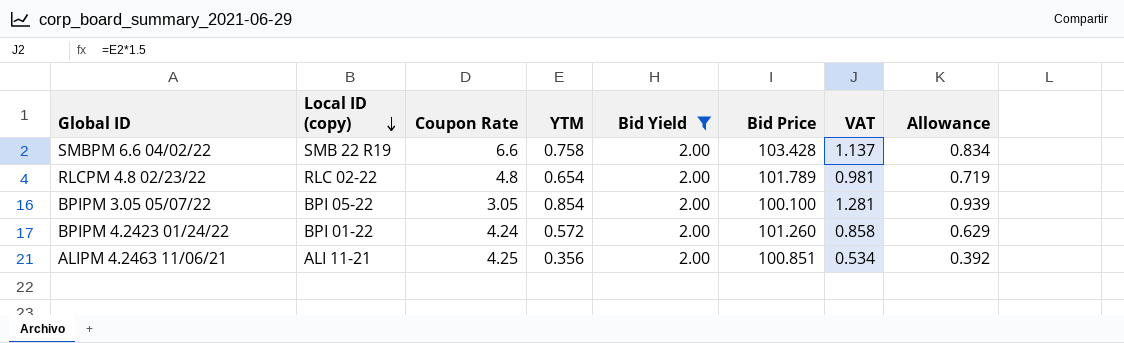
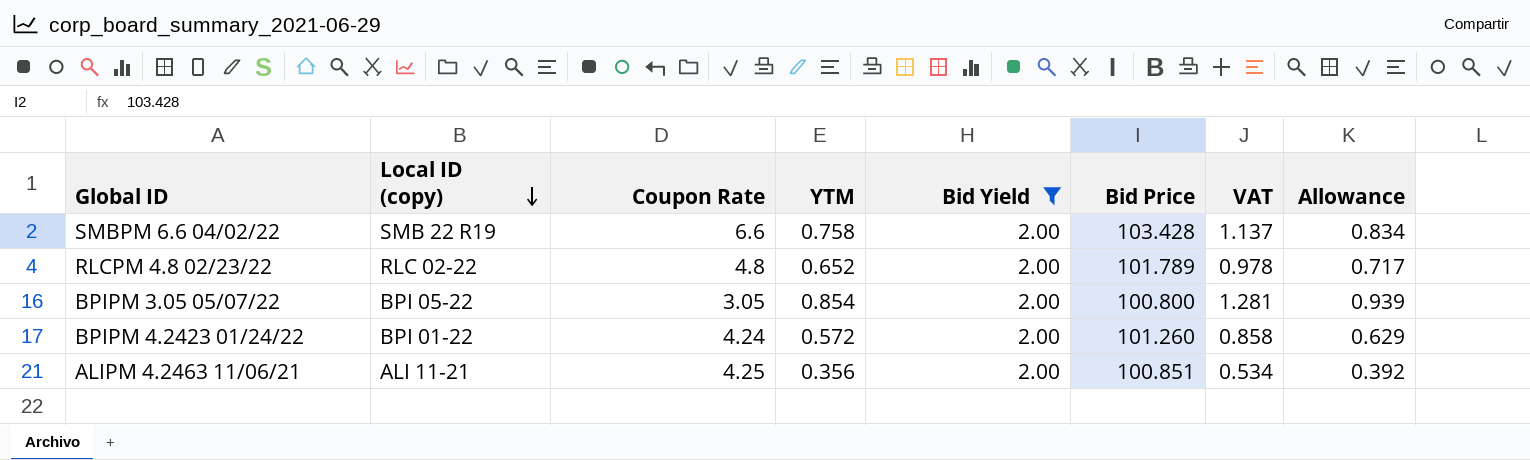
RLCPM 4.8 02/23/22 | YTM: 0.654 -> 0.652
RLCPM 4.8 02/23/22 | VAT: 0.981 -> 0.978
RLCPM 4.8 02/23/22 | Allowance: 0.719 -> 0.717
BPIPM 3.05 05/07/22 | Bid Price: 100.100 -> 100.800

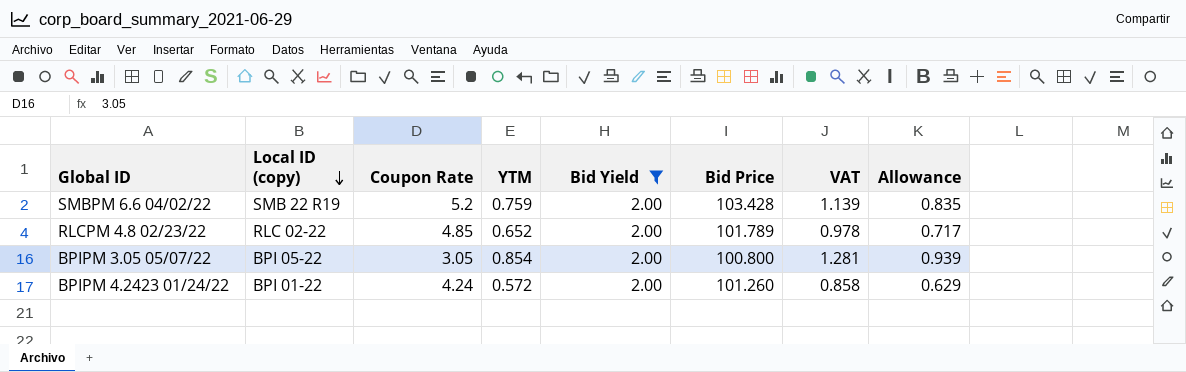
row ALIPM 4.2463 11/06/21: ALI 11-21 | 4.25 | 0.356 | 2.00 | 100.851 | 0.534 | 0.392 -> none
SMBPM 6.6 04/02/22 | Coupon Rate: 6.6 -> 5.2
SMBPM 6.6 04/02/22 | YTM: 0.758 -> 0.759
SMBPM 6.6 04/02/22 | VAT: 1.137 -> 1.139
SMBPM 6.6 04/02/22 | Allowance: 0.834 -> 0.835
RLCPM 4.8 02/23/22 | Coupon Rate: 4.8 -> 4.85

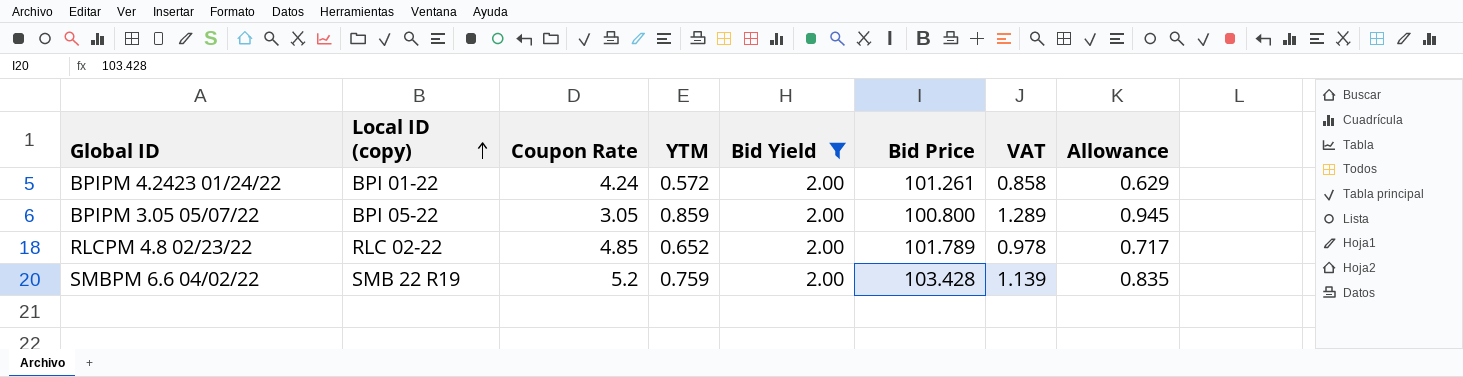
row order: Local ID (copy) descending -> Local ID (copy) ascending
BPIPM 4.2423 01/24/22 | Bid Price: 101.260 -> 101.261
BPIPM 3.05 05/07/22 | YTM: 0.854 -> 0.859
BPIPM 3.05 05/07/22 | VAT: 1.281 -> 1.289
BPIPM 3.05 05/07/22 | Allowance: 0.939 -> 0.945

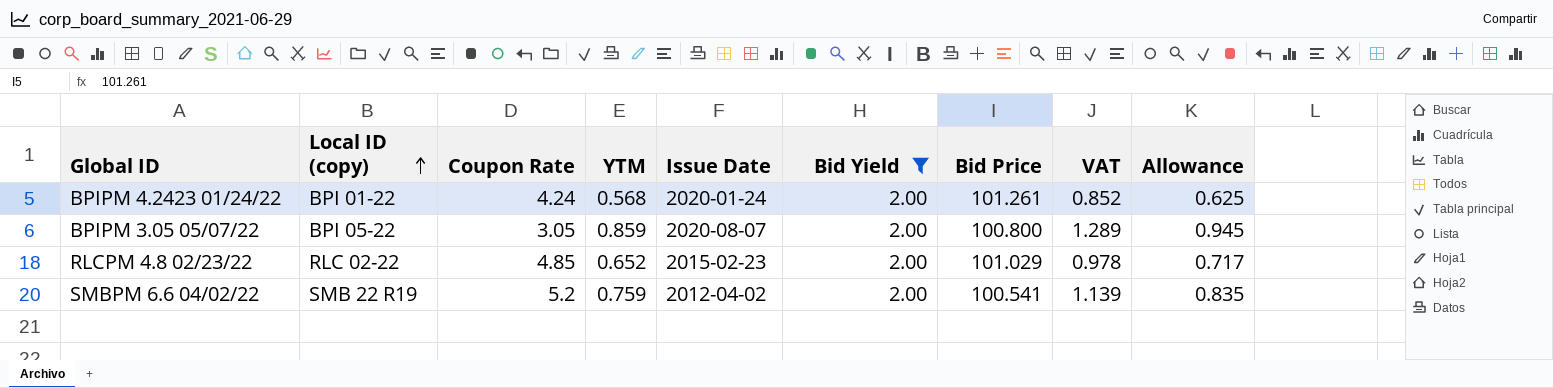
column Issue Date | position: none -> 5
BPIPM 4.2423 01/24/22 | YTM: 0.572 -> 0.568
BPIPM 4.2423 01/24/22 | VAT: 0.858 -> 0.852
BPIPM 4.2423 01/24/22 | Allowance: 0.629 -> 0.625
RLCPM 4.8 02/23/22 | Bid Price: 101.789 -> 101.029
SMBPM 6.6 04/02/22 | Bid Price: 103.428 -> 100.541

